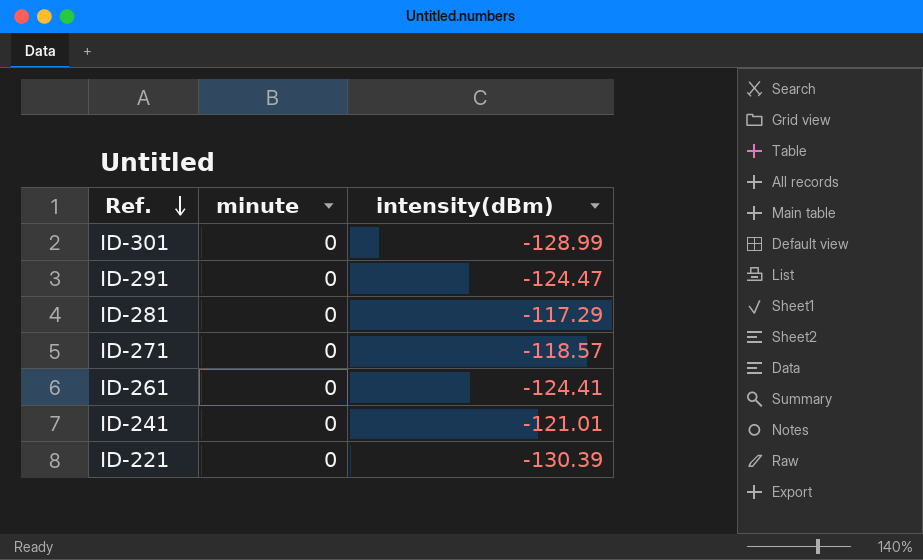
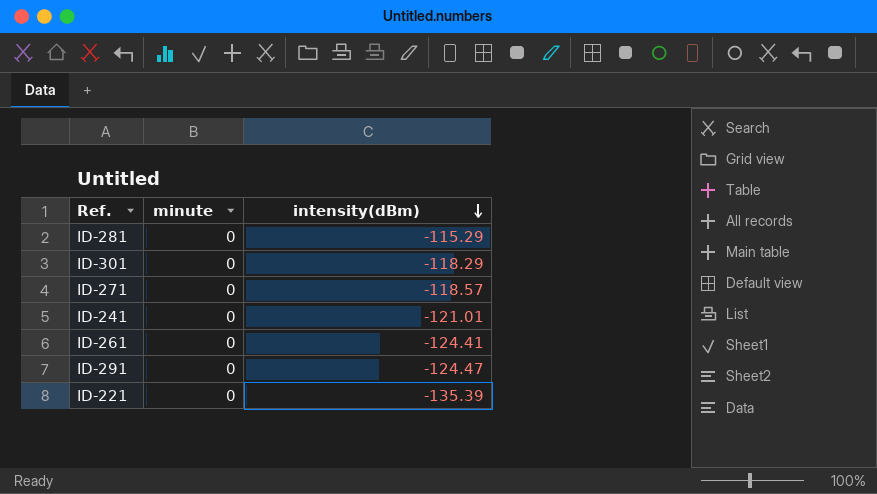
row order: Ref. descending -> intensity(dBm) descending
ID-281 | intensity(dBm): -117.29 -> -115.29
ID-301 | intensity(dBm): -128.99 -> -118.29
ID-221 | intensity(dBm): -130.39 -> -135.39

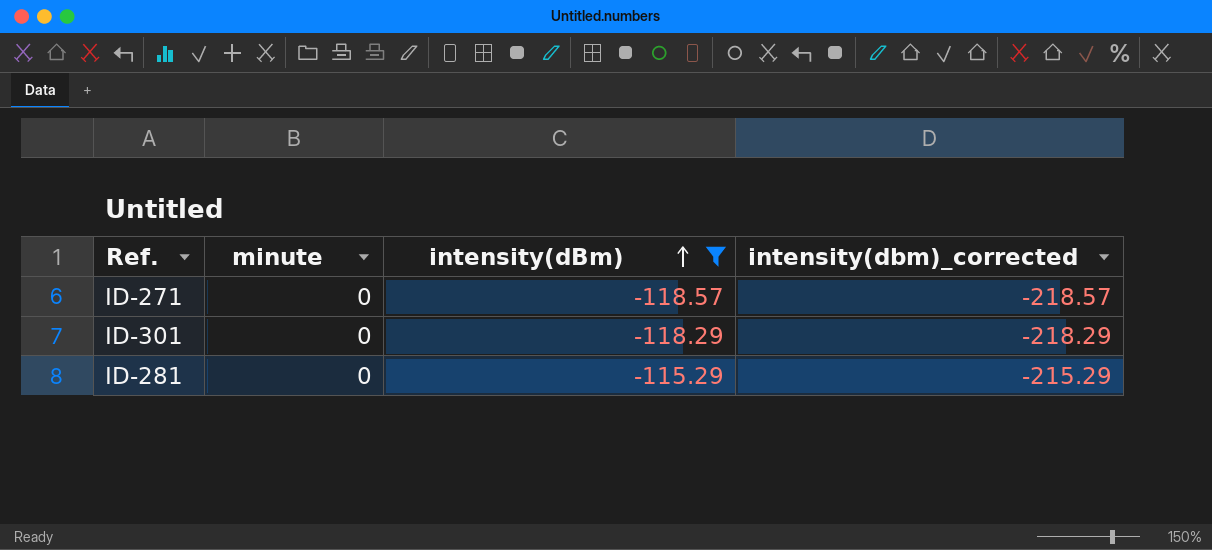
filter: none -> intensity(dBm) >= -118.57
row order: intensity(dBm) descending -> intensity(dBm) ascending
column intensity(dbm)_corrected | formula: none -> [intensity(dBm)] - 100

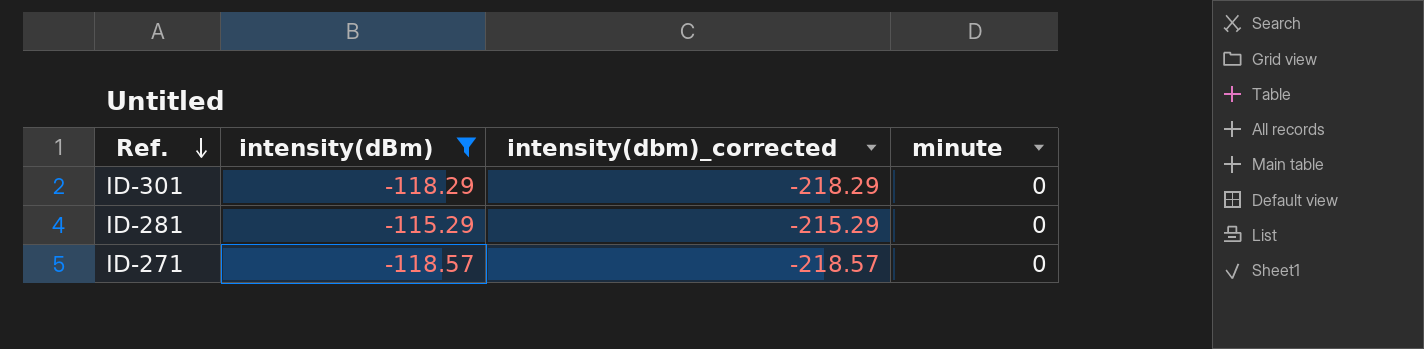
row order: intensity(dBm) ascending -> Ref. descending
column minute | position: 2 -> 4

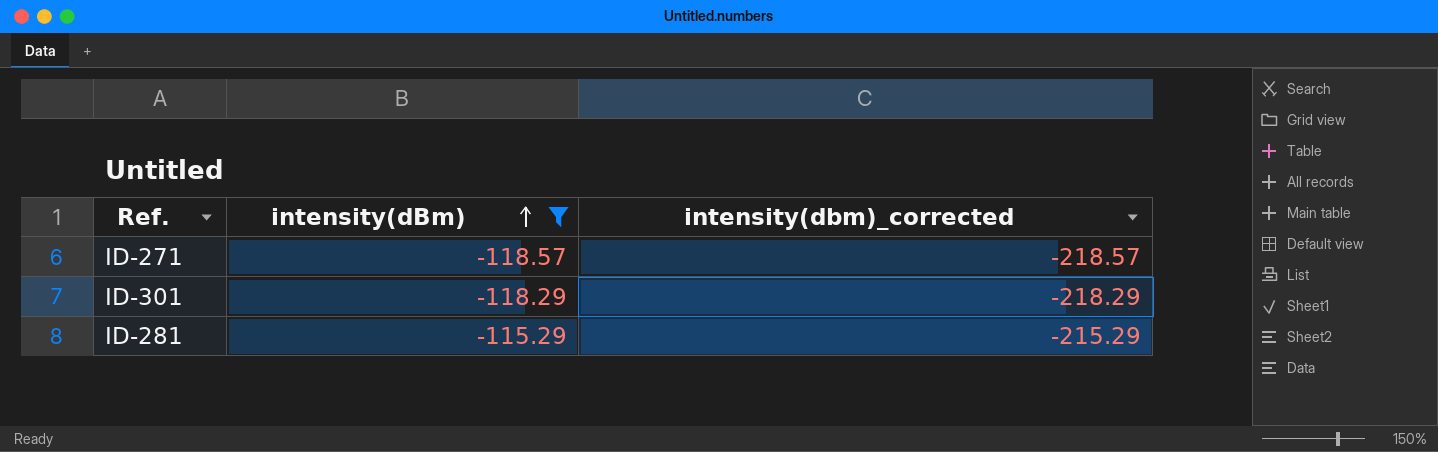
row order: Ref. descending -> intensity(dBm) ascending
column minute | position: 4 -> none

